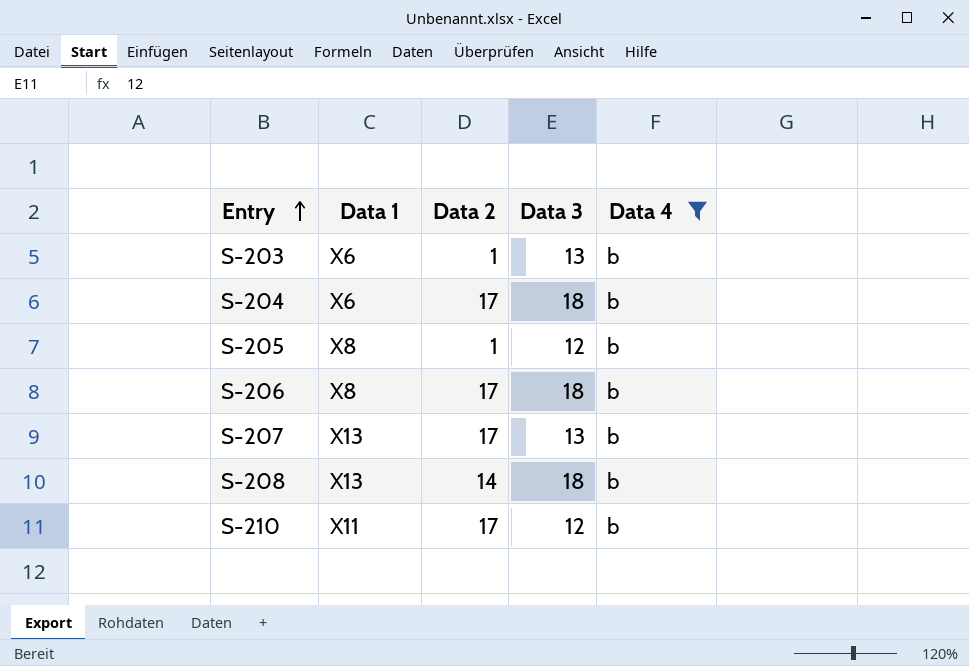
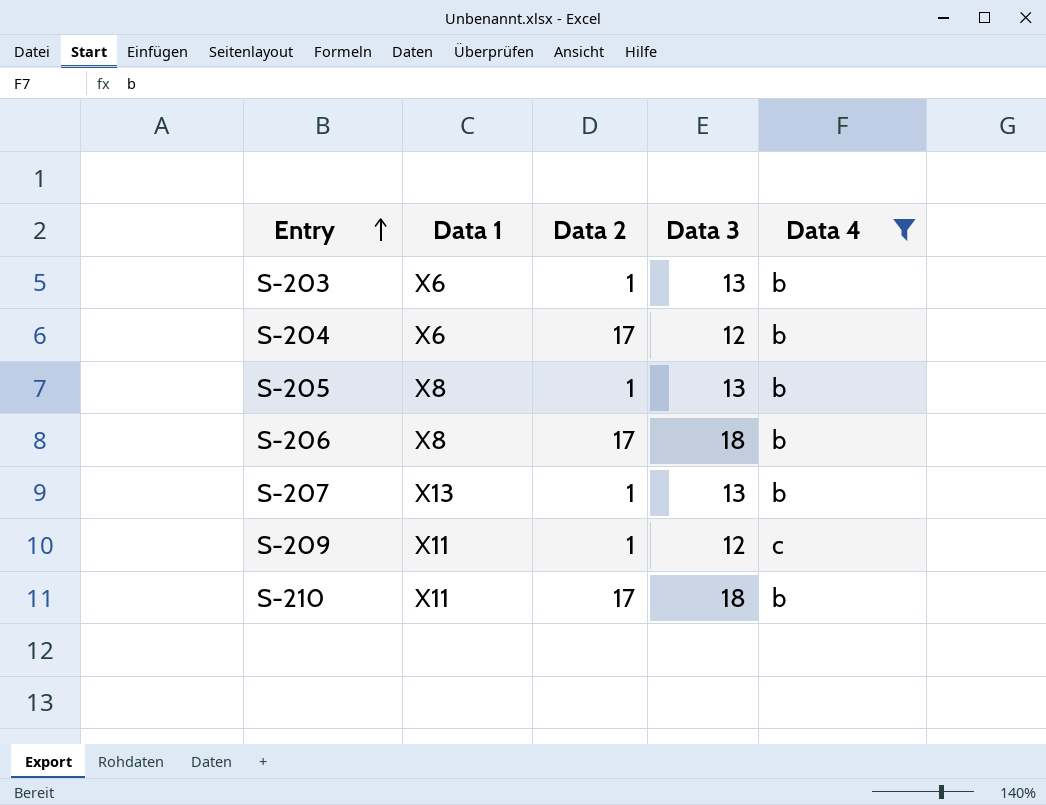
row S-208: X13 | 14 | 18 | b -> none
S-204 | Data 3: 18 -> 12
S-205 | Data 3: 12 -> 13
S-207 | Data 2: 17 -> 1
row S-209: none -> X11 | 1 | 12 | c
S-210 | Data 3: 12 -> 18

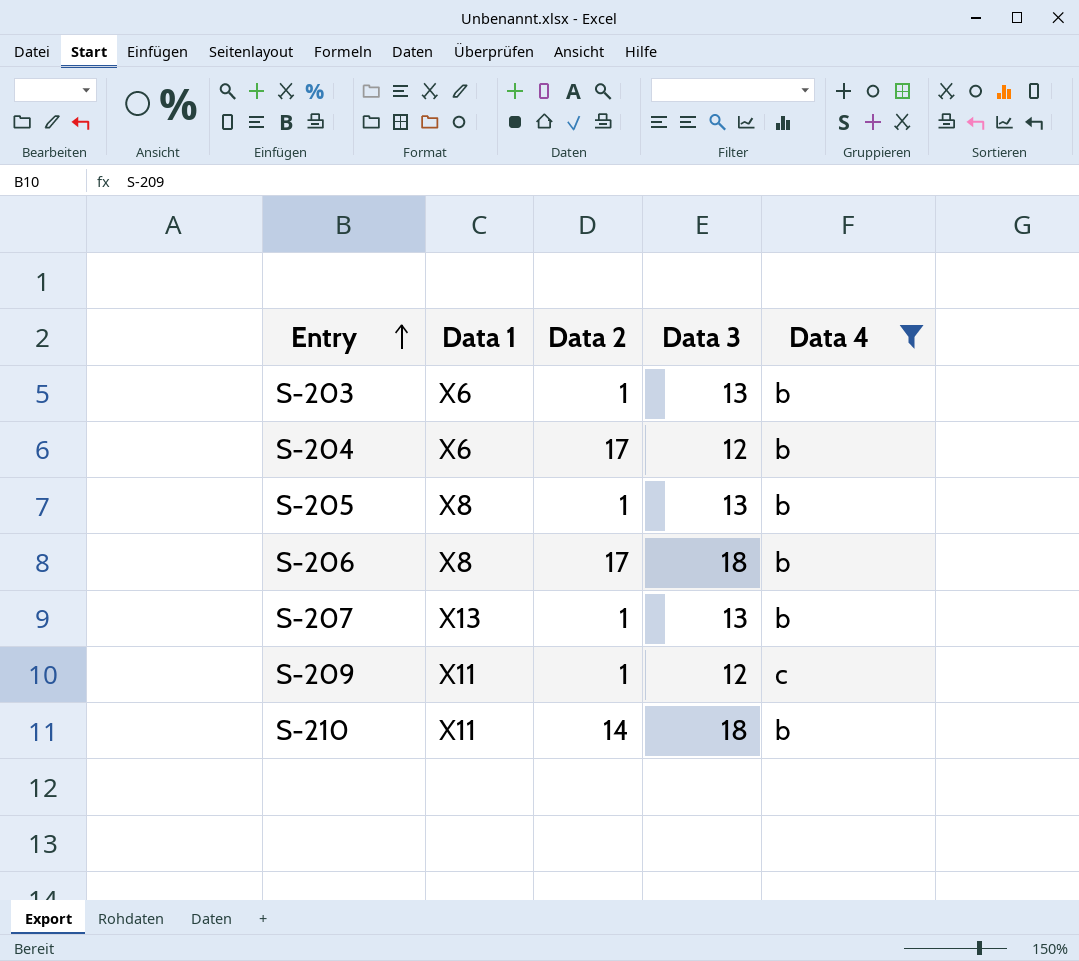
S-210 | Data 2: 17 -> 14

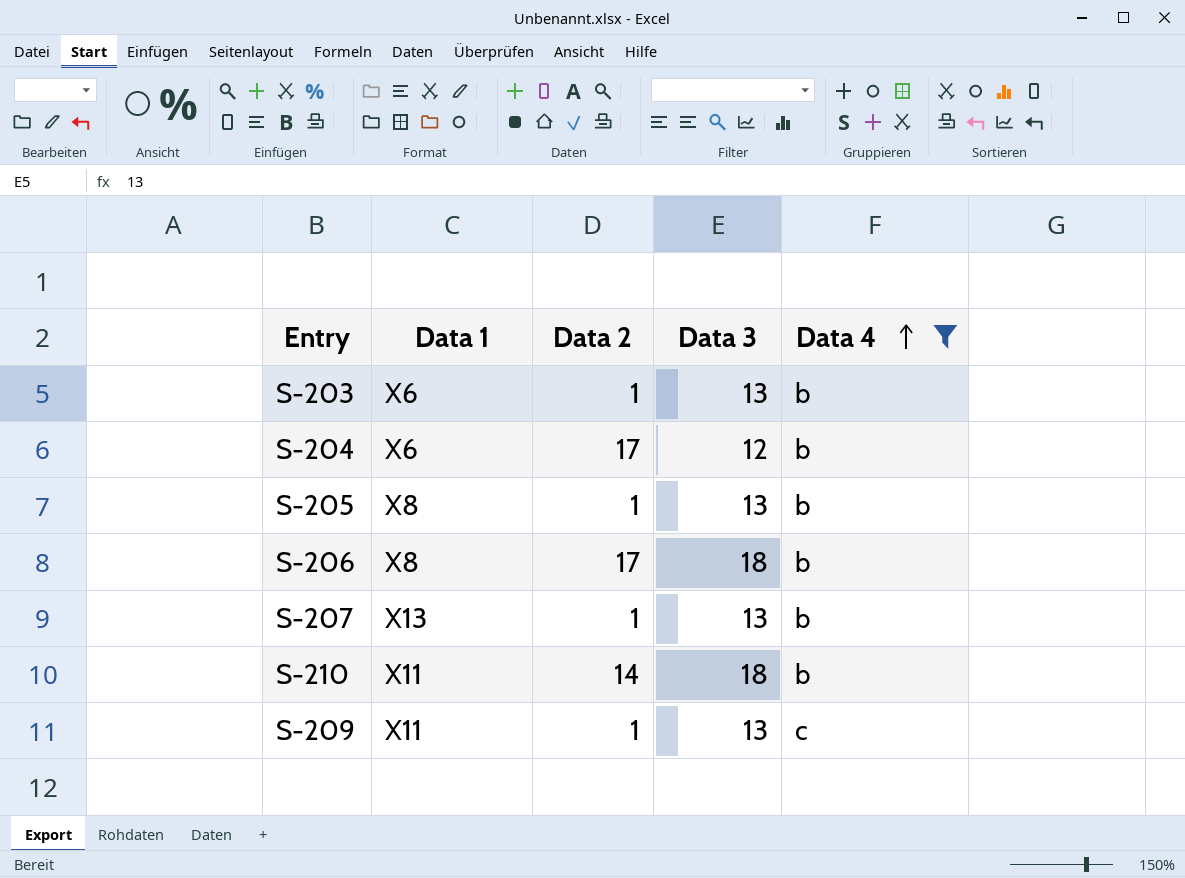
row order: Entry ascending -> Data 4 ascending
S-209 | Data 3: 12 -> 13

